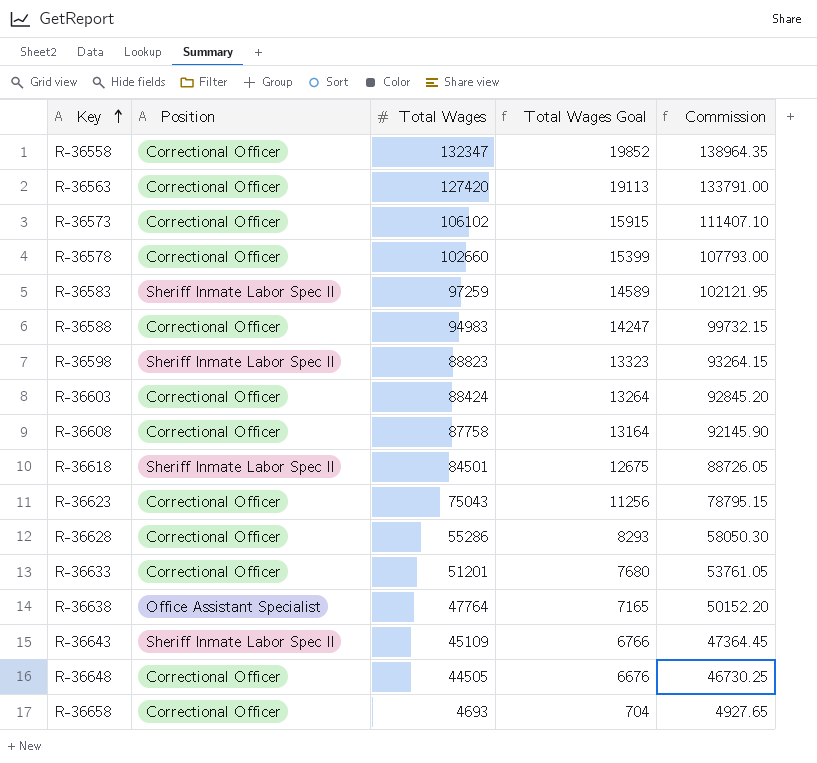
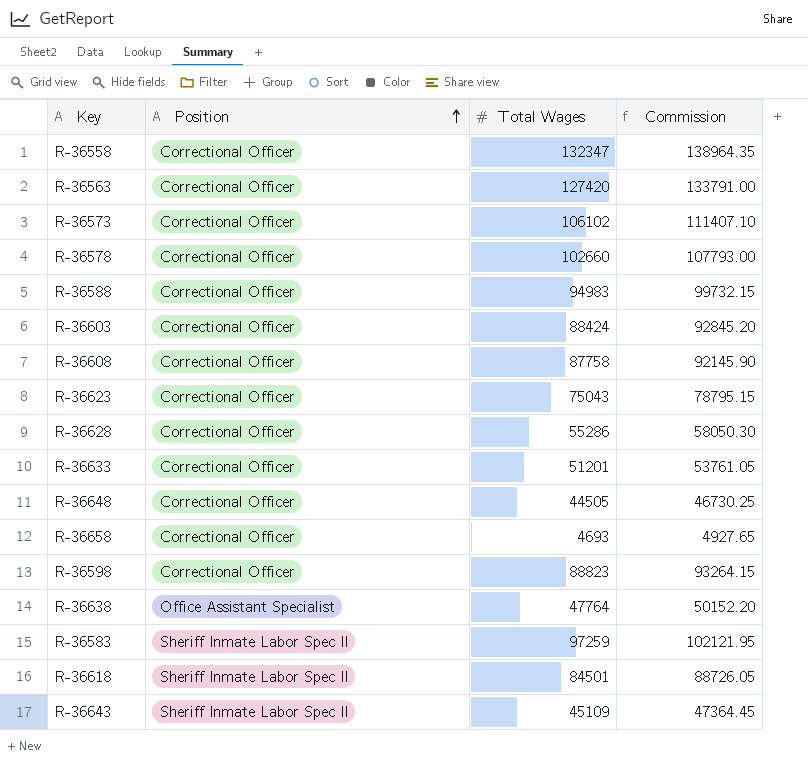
row order: Key ascending -> Position ascending
column Total Wages Goal | formula: [Total Wages] * 0.15 -> none
R-36598 | Position: Sheriff Inmate Labor Spec II -> Correctional Officer

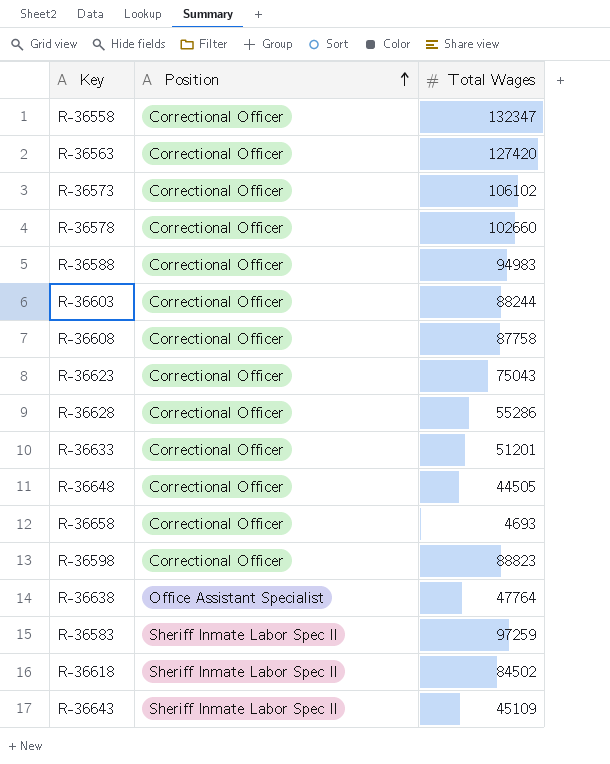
column Commission | formula: [Total Wages] * 1.05 -> none
R-36603 | Total Wages: 88424 -> 88244
R-36618 | Total Wages: 84501 -> 84502

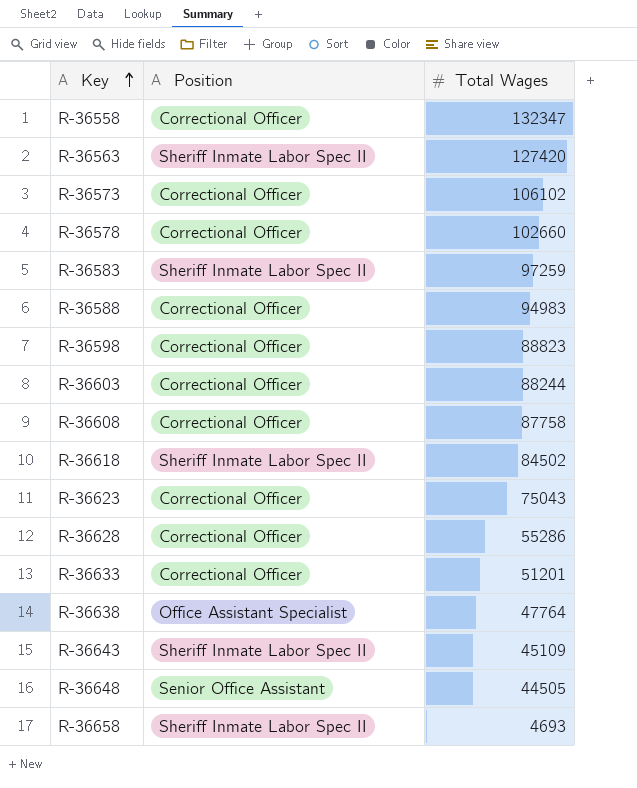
row order: Position ascending -> Key ascending
R-36563 | Position: Correctional Officer -> Sheriff Inmate Labor Spec II
R-36648 | Position: Correctional Officer -> Senior Office Assistant
R-36658 | Position: Correctional Officer -> Sheriff Inmate Labor Spec II

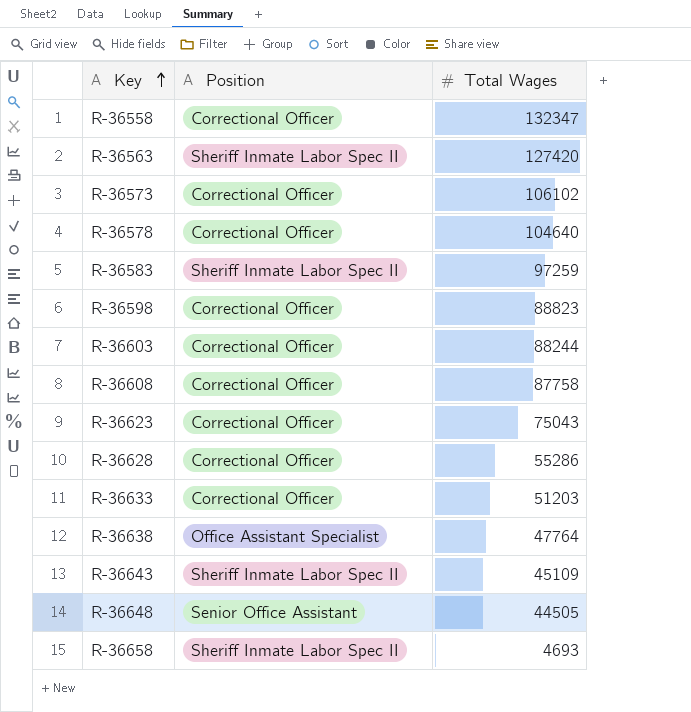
row R-36588: Correctional Officer | 94983 -> none
row R-36618: Sheriff Inmate Labor Spec II | 84502 -> none
R-36578 | Total Wages: 102660 -> 104640
R-36633 | Total Wages: 51201 -> 51203

